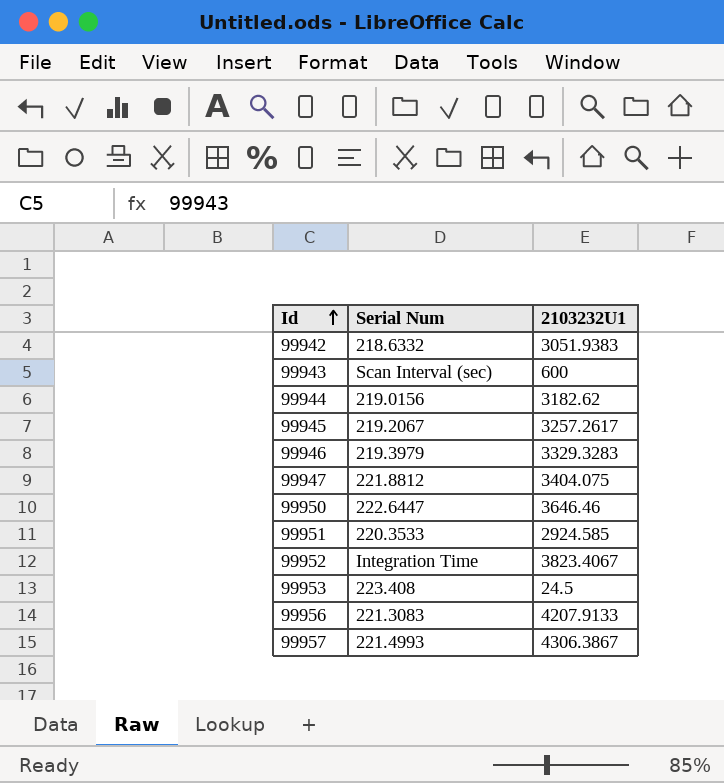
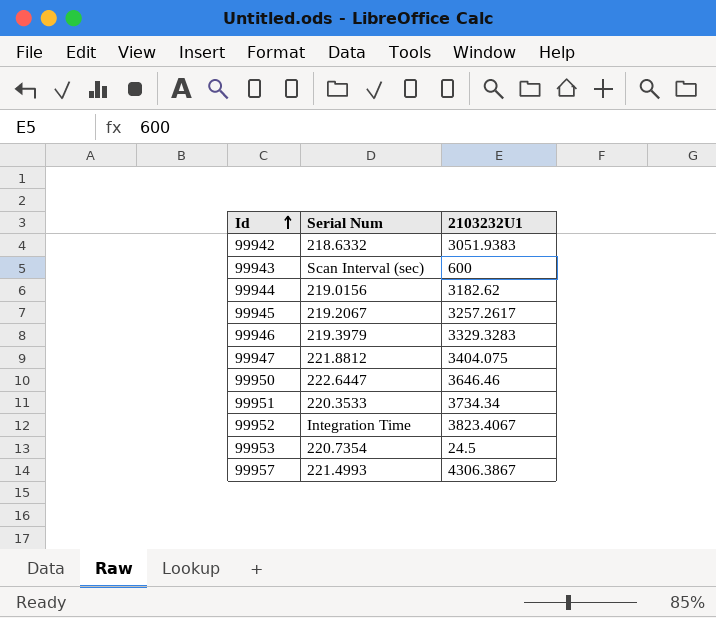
row 99956: 221.3083 | 4207.9133 -> none
99951 | 2103232U1: 2924.585 -> 3734.34
99953 | Serial Num: 223.408 -> 220.7354

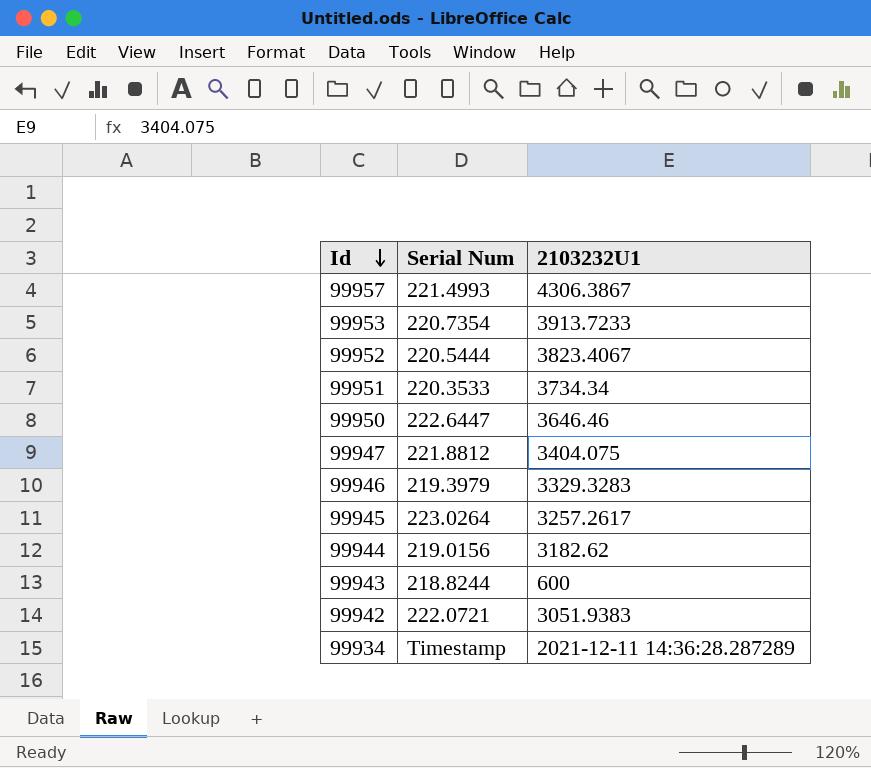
row order: Id ascending -> Id descending
99953 | 2103232U1: 24.5 -> 3913.7233
99952 | Serial Num: Integration Time -> 220.5444
99945 | Serial Num: 219.2067 -> 223.0264
99943 | Serial Num: Scan Interval (sec) -> 218.8244
99942 | Serial Num: 218.6332 -> 222.0721
row 99934: none -> Timestamp | 2021-12-11 14:36:28.287289

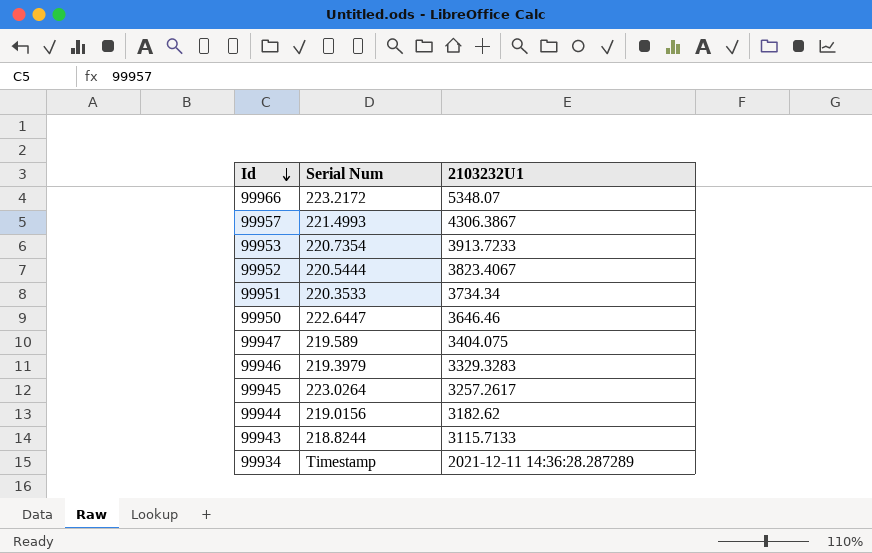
row 99942: 222.0721 | 3051.9383 -> none
row 99966: none -> 223.2172 | 5348.07
99947 | Serial Num: 221.8812 -> 219.589
99943 | 2103232U1: 600 -> 3115.7133

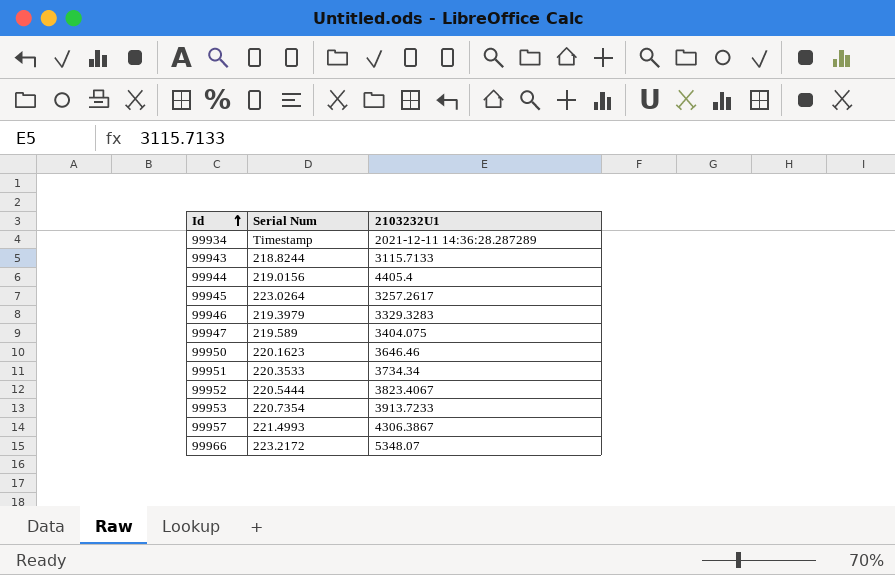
row order: Id descending -> Id ascending
99944 | 2103232U1: 3182.62 -> 4405.4
99950 | Serial Num: 222.6447 -> 220.1623

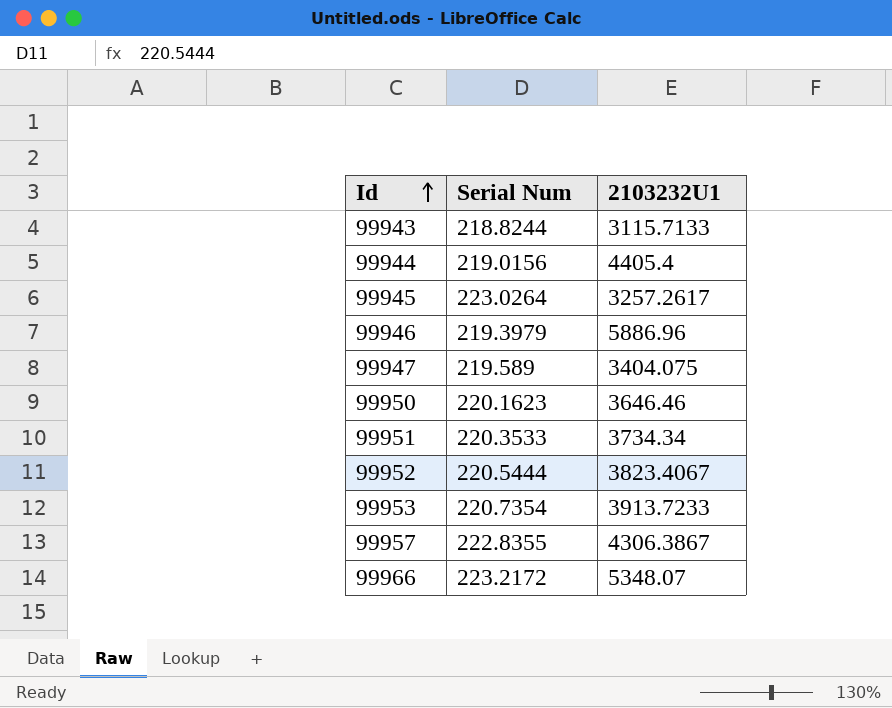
row 99934: Timestamp | 2021-12-11 14:36:28.287289 -> none
99946 | 2103232U1: 3329.3283 -> 5886.96
99957 | Serial Num: 221.4993 -> 222.8355

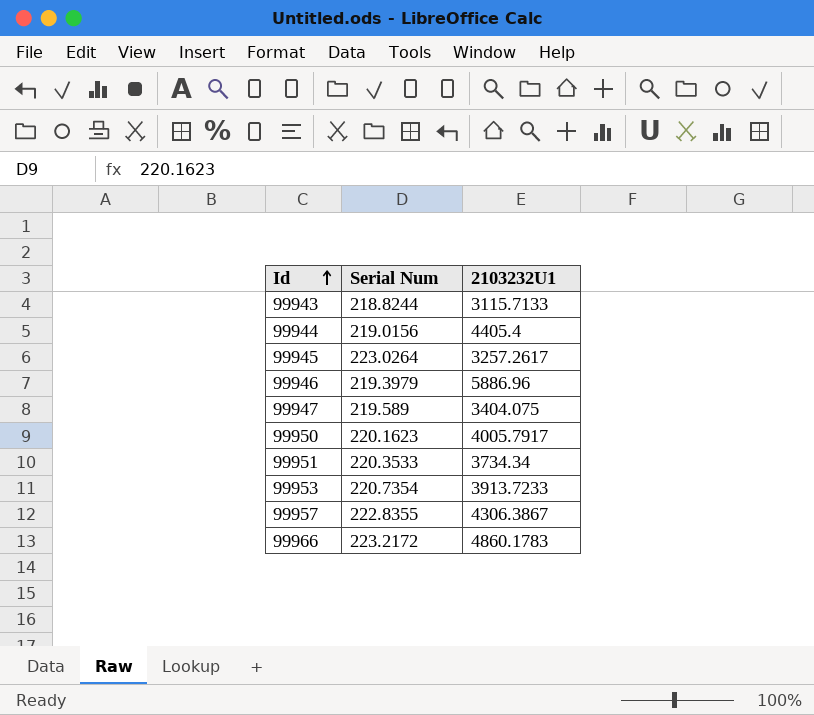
row 99952: 220.5444 | 3823.4067 -> none
99950 | 2103232U1: 3646.46 -> 4005.7917
99966 | 2103232U1: 5348.07 -> 4860.1783

